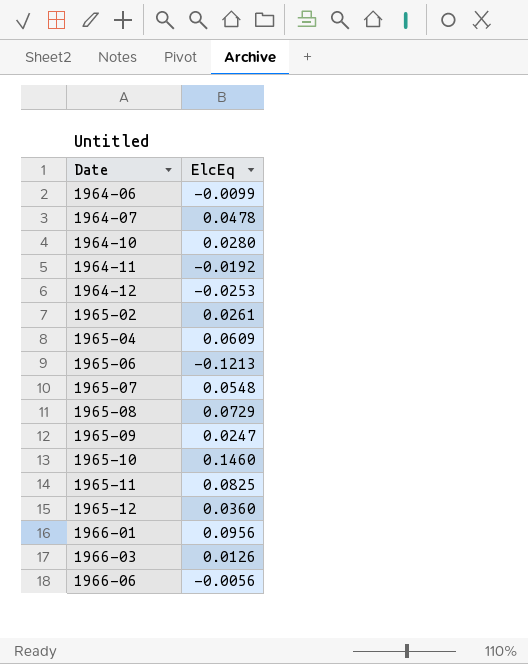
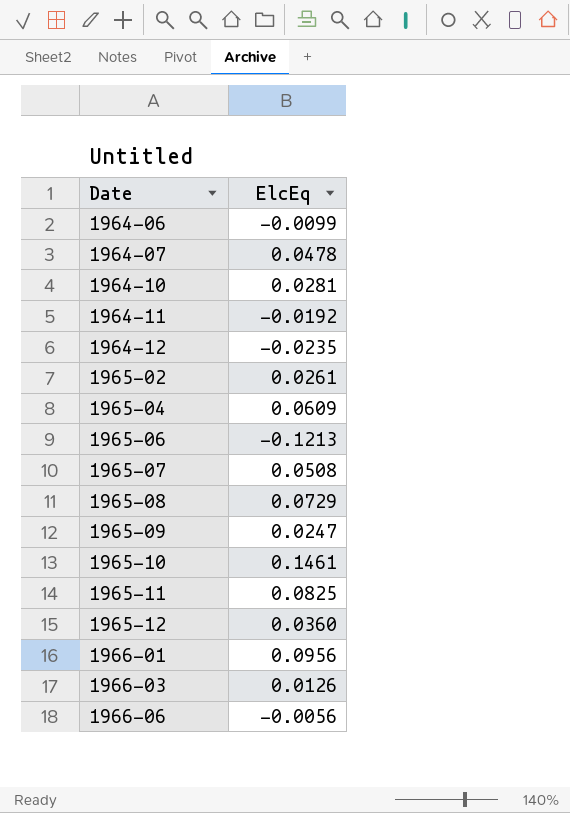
1964-10 | ElcEq: 0.0280 -> 0.0281
1964-12 | ElcEq: -0.0253 -> -0.0235
1965-07 | ElcEq: 0.0548 -> 0.0508
1965-10 | ElcEq: 0.1460 -> 0.1461

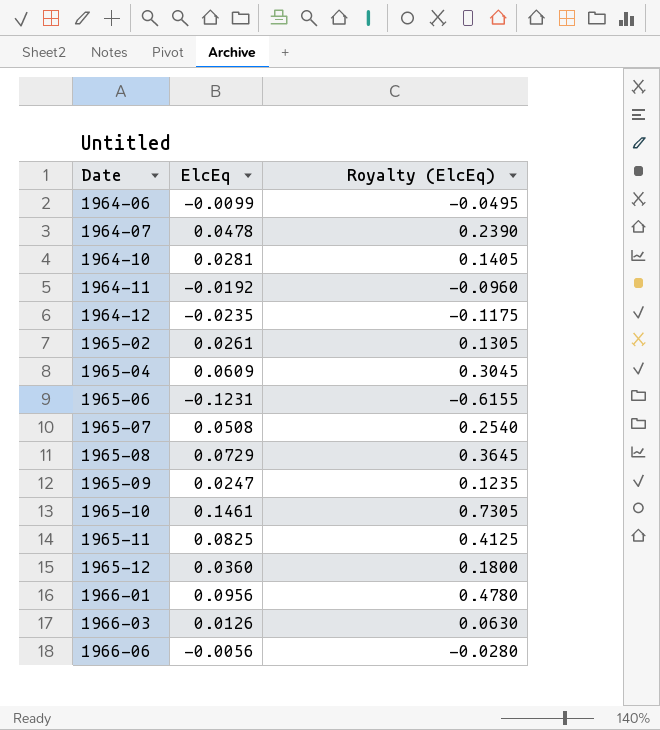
column Royalty (ElcEq) | formula: none -> [ElcEq] * 5
1965-06 | ElcEq: -0.1213 -> -0.1231

